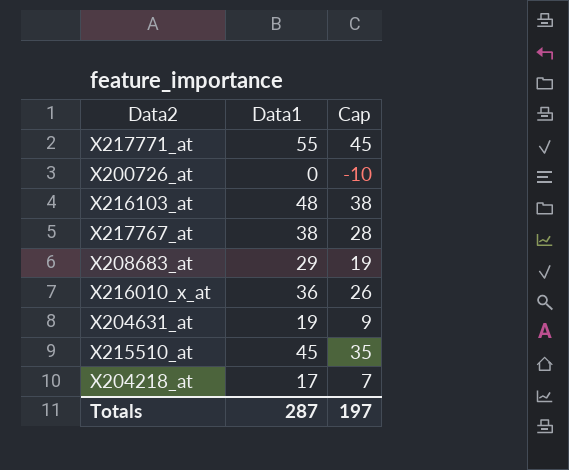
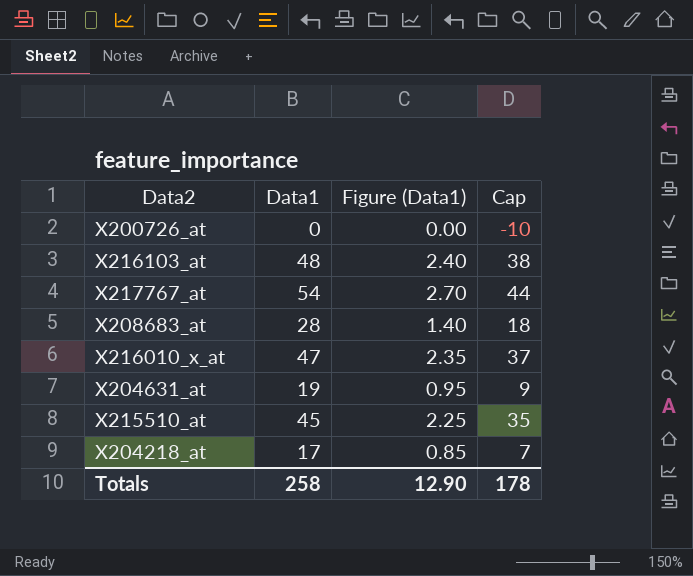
column Figure (Data1) | formula: none -> [Data1] * 0.05
row X217771_at: 55 | 45 -> none
X217767_at | Data1: 38 -> 54
X217767_at | Cap: 28 -> 44
X208683_at | Data1: 29 -> 28
X208683_at | Cap: 19 -> 18
X216010_x_at | Data1: 36 -> 47
X216010_x_at | Cap: 26 -> 37
Totals | Data1: 287 -> 258
Totals | Cap: 197 -> 178

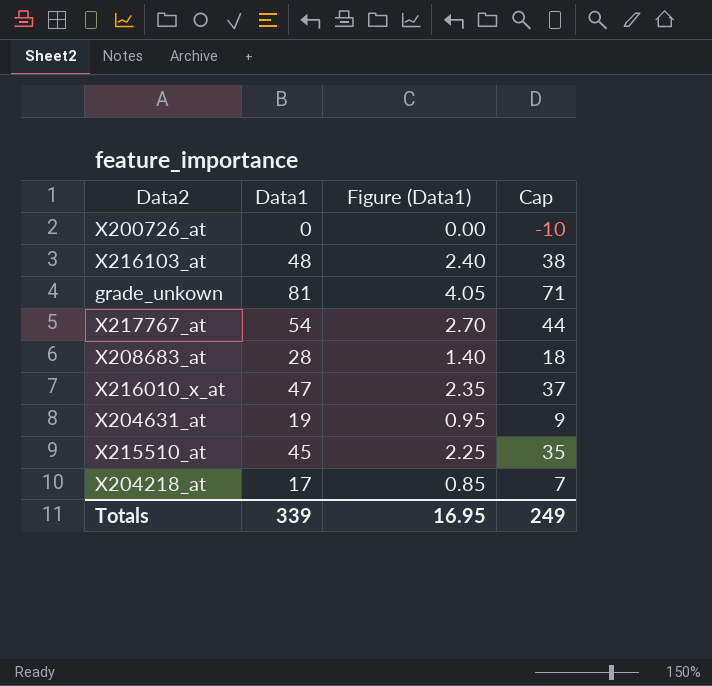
row grade_unkown: none -> 81 | 4.05 | 71
Totals | Data1: 258 -> 339
Totals | Figure (Data1): 12.90 -> 16.95
Totals | Cap: 178 -> 249

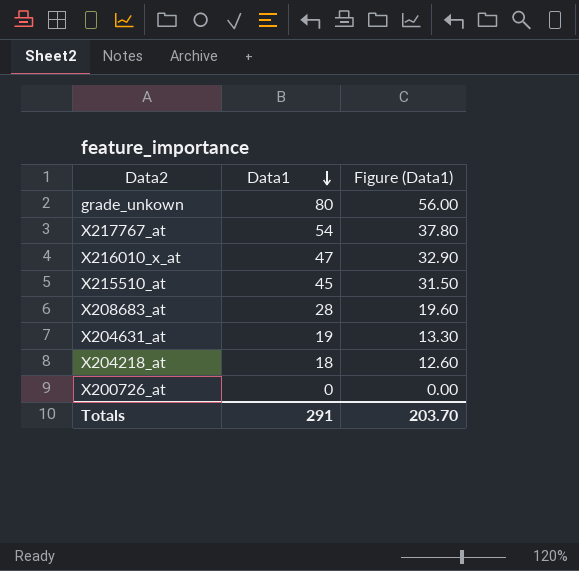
row order: none -> Data1 descending
column Cap | formula: [Data1] - 10 -> none
column Figure (Data1) | formula: [Data1] * 0.05 -> [Data1] * 0.7
row X216103_at: 48 | 2.40 | 38 -> none
grade_unkown | Data1: 81 -> 80
X204218_at | Data1: 17 -> 18
Totals | Data1: 339 -> 291
Totals | Figure (Data1): 16.95 -> 203.70

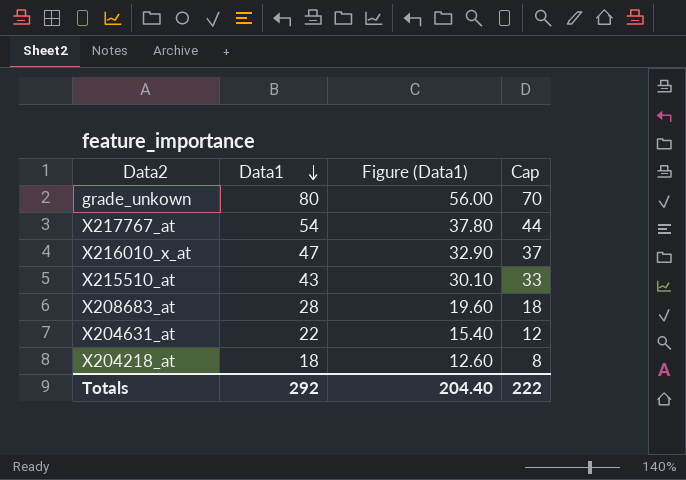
column Cap | formula: none -> [Data1] - 10
row X200726_at: 0 | 0.00 -> none
X215510_at | Data1: 45 -> 43
X215510_at | Figure (Data1): 31.50 -> 30.10
X204631_at | Data1: 19 -> 22
X204631_at | Figure (Data1): 13.30 -> 15.40
Totals | Data1: 291 -> 292
Totals | Figure (Data1): 203.70 -> 204.40

